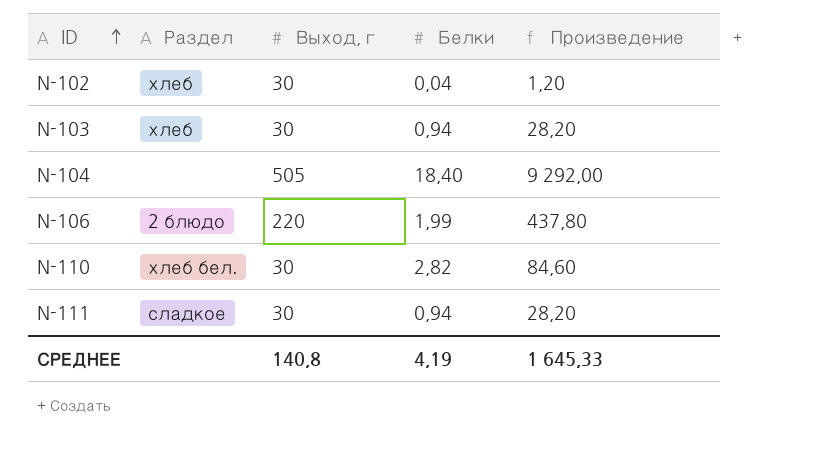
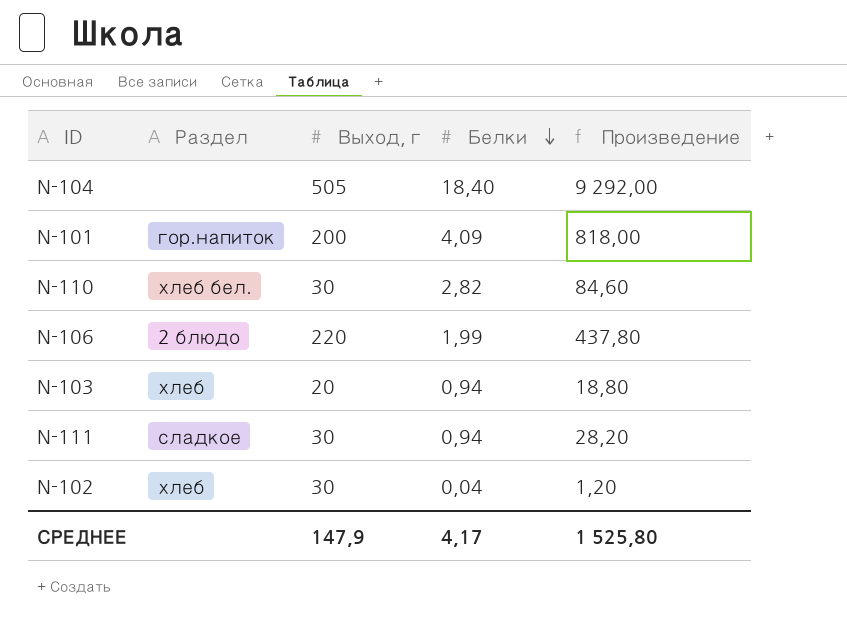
row order: ID ascending -> Белки descending
row N-101: none -> гор.напиток | 200 | 4,09 | 818,00
N-103 | Выход, г: 30 -> 20
N-103 | Произведение: 28,20 -> 18,80
СРЕДНЕЕ | Выход, г: 140,8 -> 147,9
СРЕДНЕЕ | Белки: 4,19 -> 4,17
СРЕДНЕЕ | Произведение: 1 645,33 -> 1 525,80

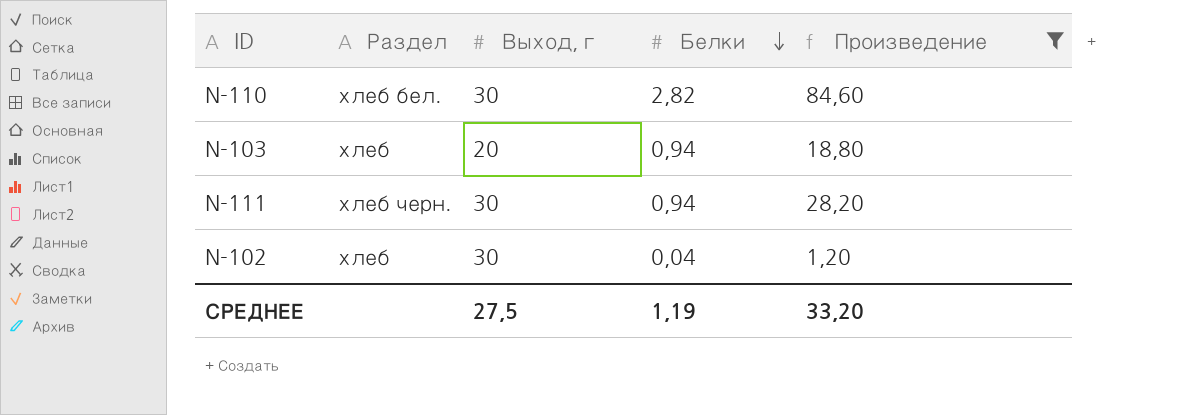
filter: none -> Произведение <= 84,60
N-111 | Раздел: сладкое -> хлеб черн.
СРЕДНЕЕ | Выход, г: 147,9 -> 27,5
СРЕДНЕЕ | Белки: 4,17 -> 1,19
СРЕДНЕЕ | Произведение: 1 525,80 -> 33,20

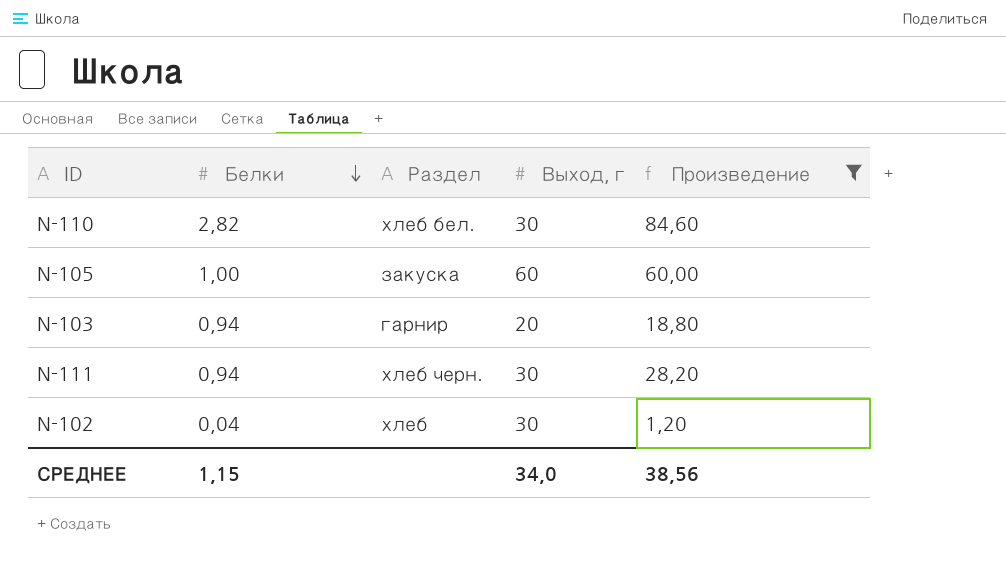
column Белки | position: 4 -> 2
row N-105: none -> 1,00 | закуска | 60 | 60,00
N-103 | Раздел: хлеб -> гарнир
СРЕДНЕЕ | Белки: 1,19 -> 1,15
СРЕДНЕЕ | Выход, г: 27,5 -> 34,0
СРЕДНЕЕ | Произведение: 33,20 -> 38,56

